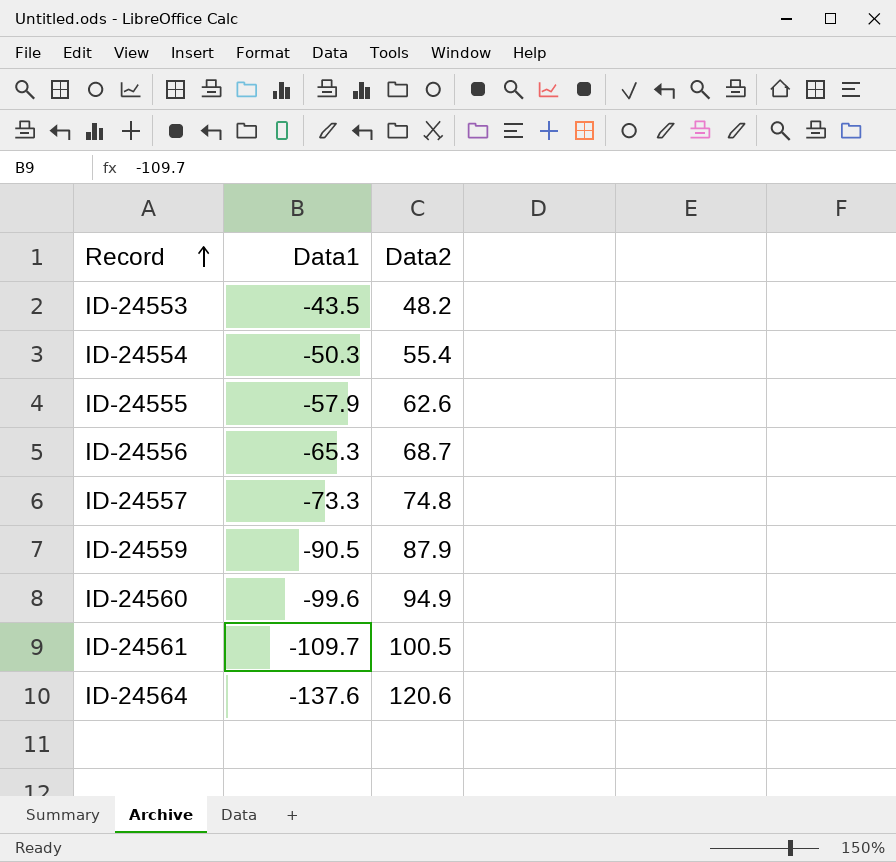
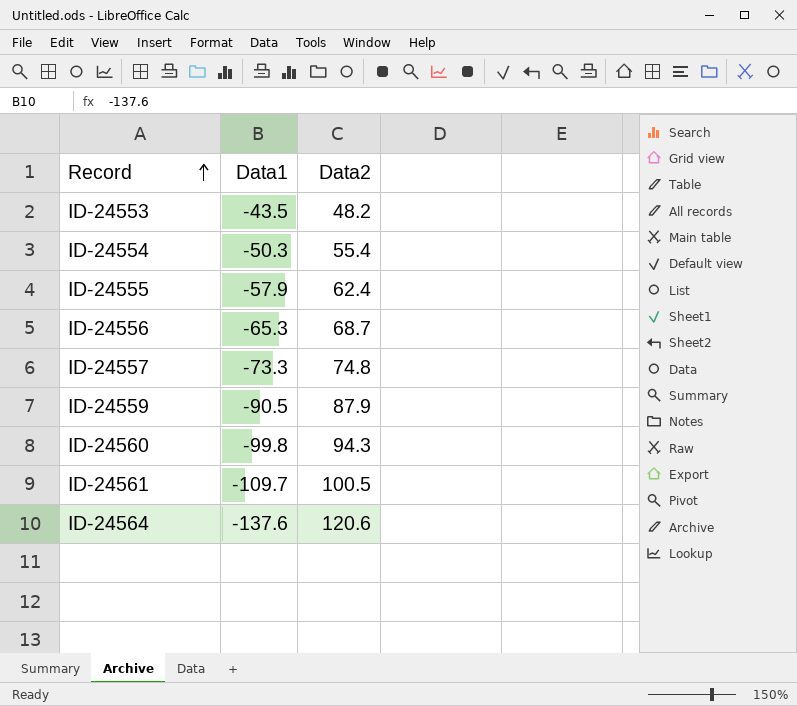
ID-24555 | Data2: 62.6 -> 62.4
ID-24560 | Data1: -99.6 -> -99.8
ID-24560 | Data2: 94.9 -> 94.3

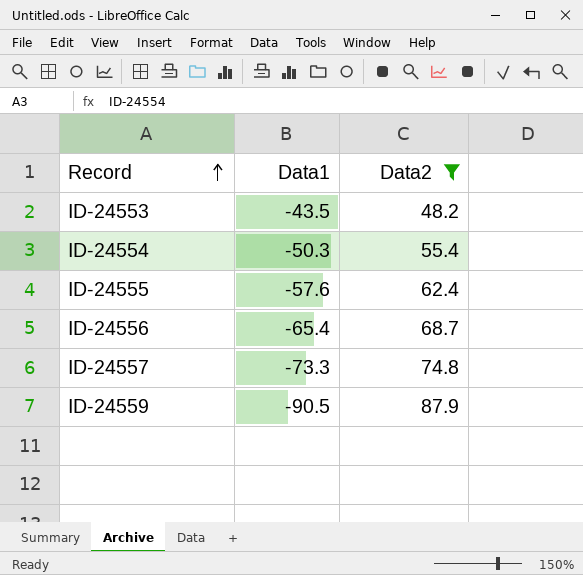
filter: none -> Data2 <= 87.9
ID-24555 | Data1: -57.9 -> -57.6
ID-24556 | Data1: -65.3 -> -65.4

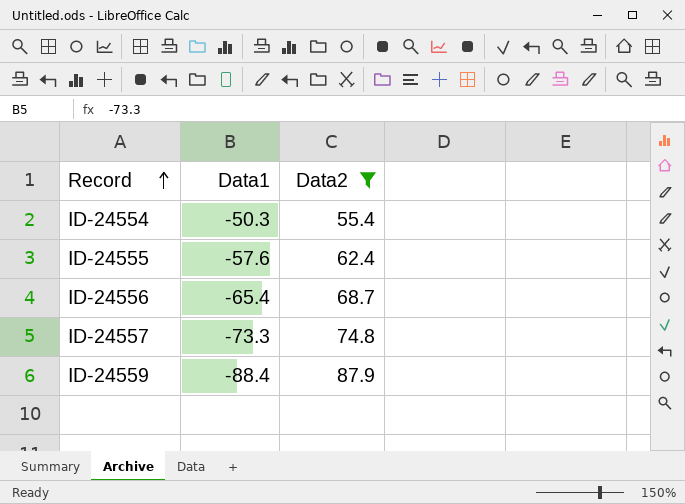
row ID-24553: -43.5 | 48.2 -> none
ID-24559 | Data1: -90.5 -> -88.4

